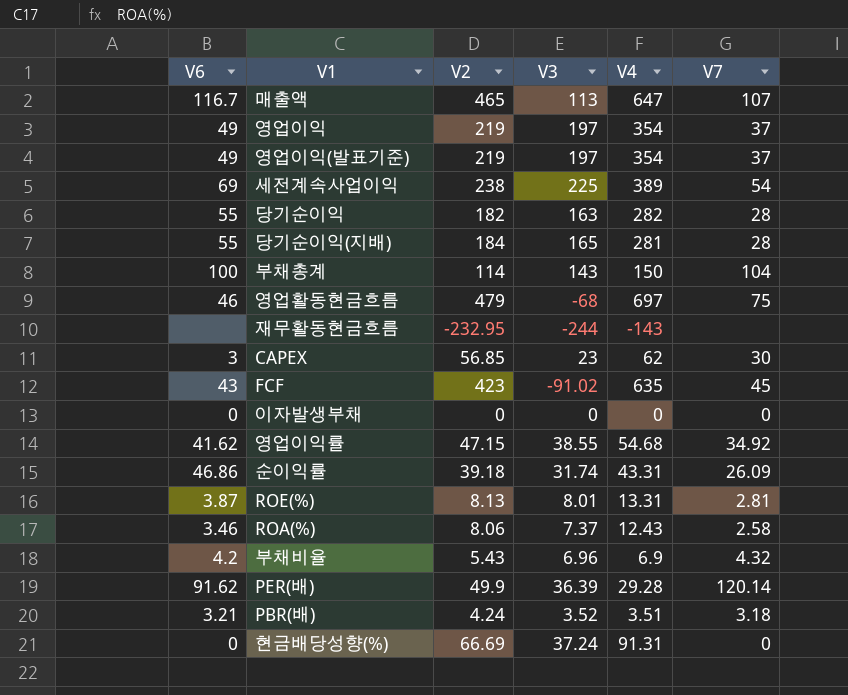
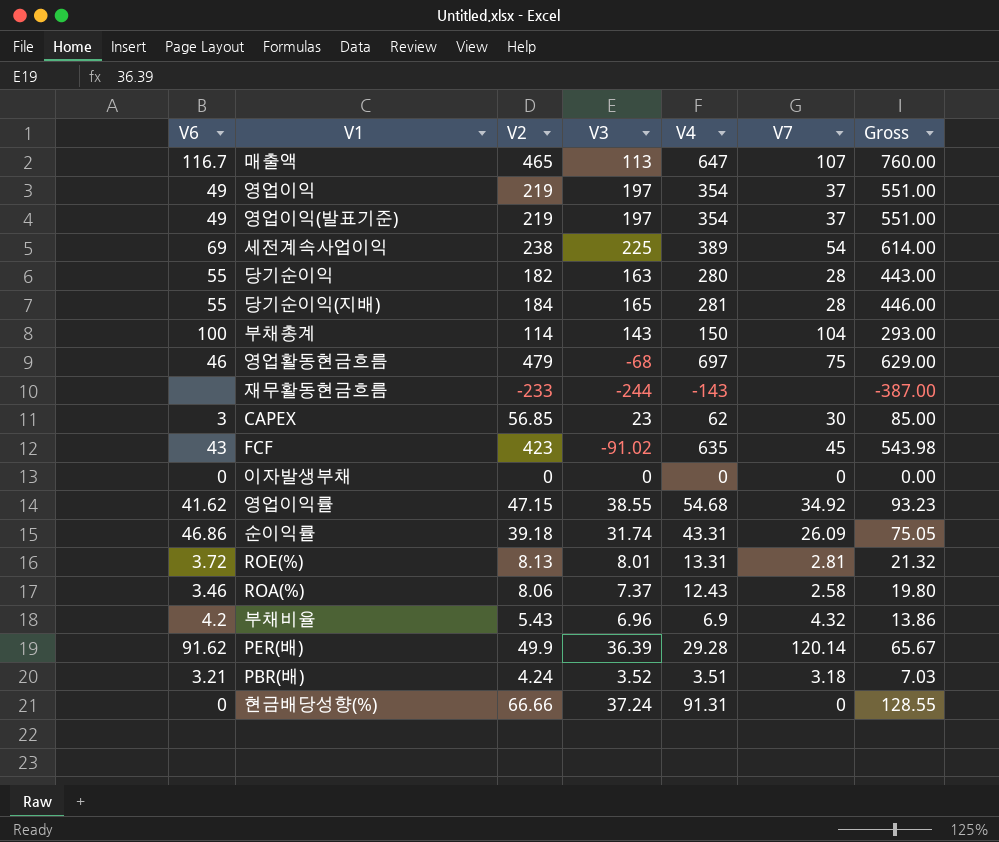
column Gross | formula: none -> [V3] + [V4]
당기순이익 | V4: 282 -> 280
재무활동현금흐름 | V2: -232.95 -> -233
ROE(%) | V6: 3.87 -> 3.72
현금배당성향(%) | V2: 66.69 -> 66.66

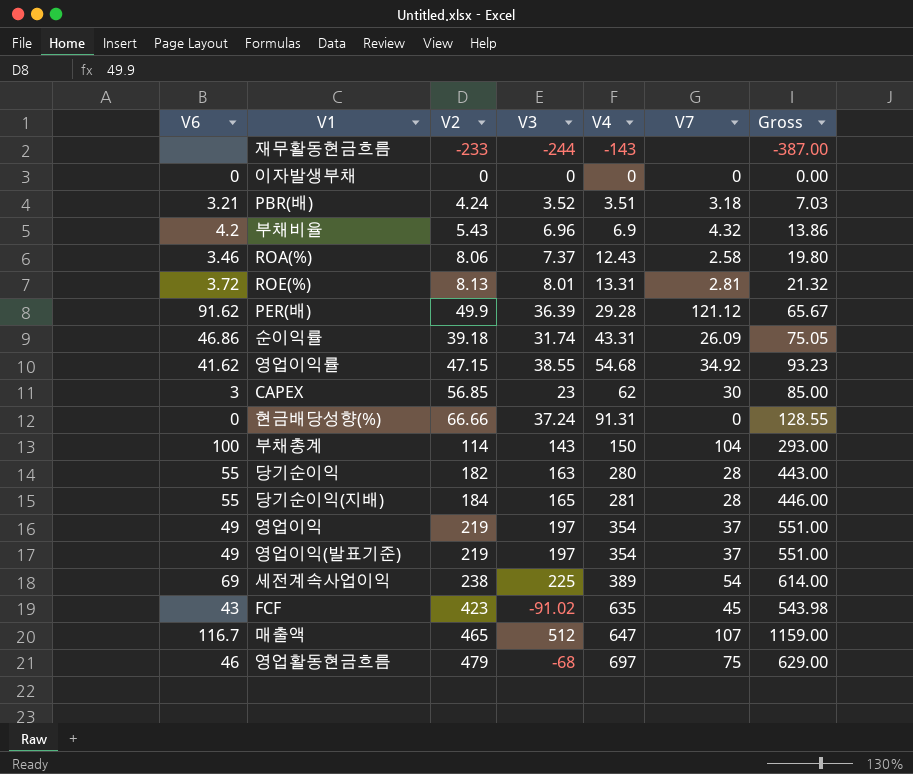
row order: none -> V4 ascending
PER(배) | V7: 120.14 -> 121.12
매출액 | V3: 113 -> 512
매출액 | Gross: 760.00 -> 1159.00

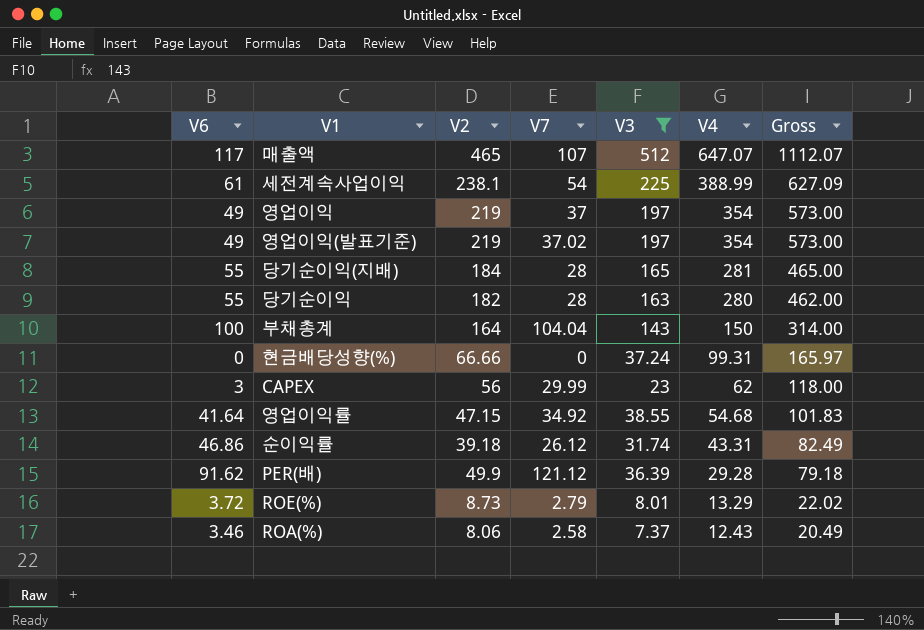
filter: none -> V3 >= 7.37
row order: V4 ascending -> V4 descending
column V7 | position: 6 -> 4
column Gross | formula: [V3] + [V4] -> [V2] + [V4]
매출액 | V6: 116.7 -> 117
매출액 | V4: 647 -> 647.07
세전계속사업이익 | V6: 69 -> 61
세전계속사업이익 | V2: 238 -> 238.1
세전계속사업이익 | V4: 389 -> 388.99
영업이익(발표기준) | V7: 37 -> 37.02
부채총계 | V2: 114 -> 164
부채총계 | V7: 104 -> 104.04
현금배당성향(%) | V4: 91.31 -> 99.31
CAPEX | V2: 56.85 -> 56
CAPEX | V7: 30 -> 29.99
영업이익률 | V6: 41.62 -> 41.64
순이익률 | V7: 26.09 -> 26.12
ROE(%) | V2: 8.13 -> 8.73
ROE(%) | V7: 2.81 -> 2.79
ROE(%) | V4: 13.31 -> 13.29

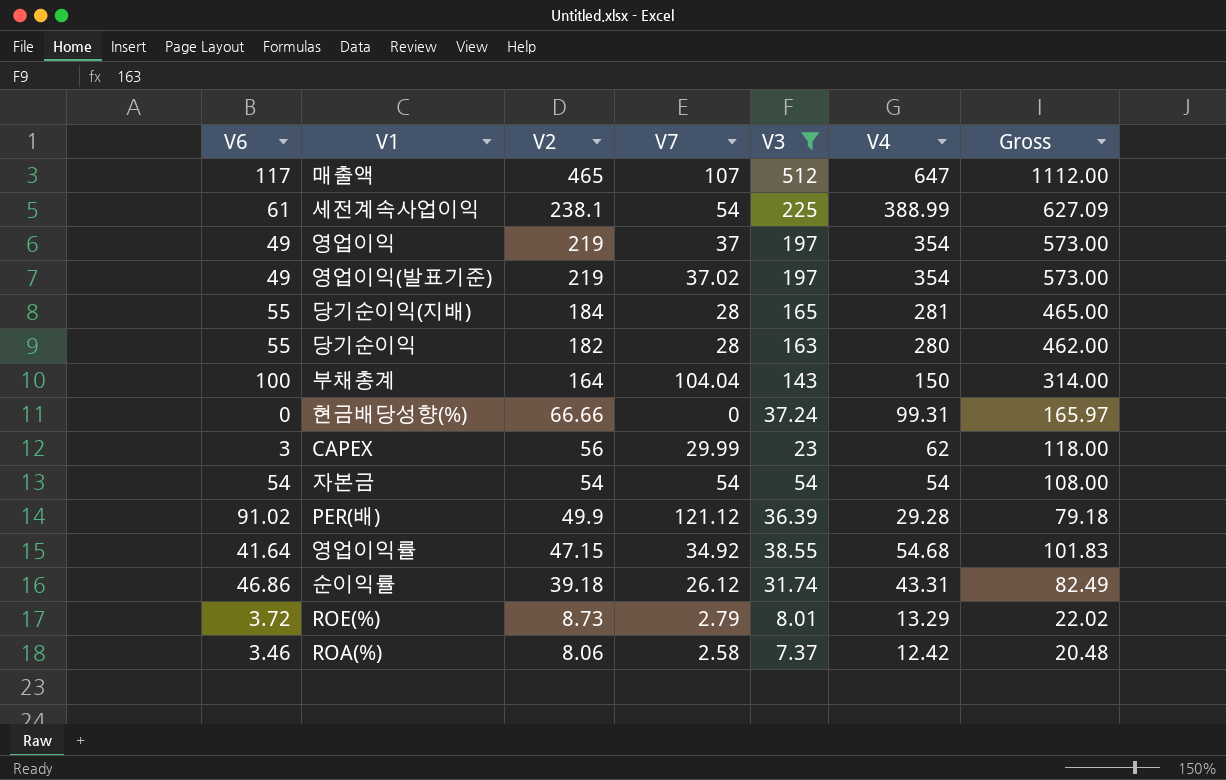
row order: V4 descending -> V2 descending
매출액 | V4: 647.07 -> 647
매출액 | Gross: 1112.07 -> 1112.00
row 자본금: none -> 54 | 54 | 54 | 54 | 54 | 108.00
PER(배) | V6: 91.62 -> 91.02
ROA(%) | V4: 12.43 -> 12.42
ROA(%) | Gross: 20.49 -> 20.48

